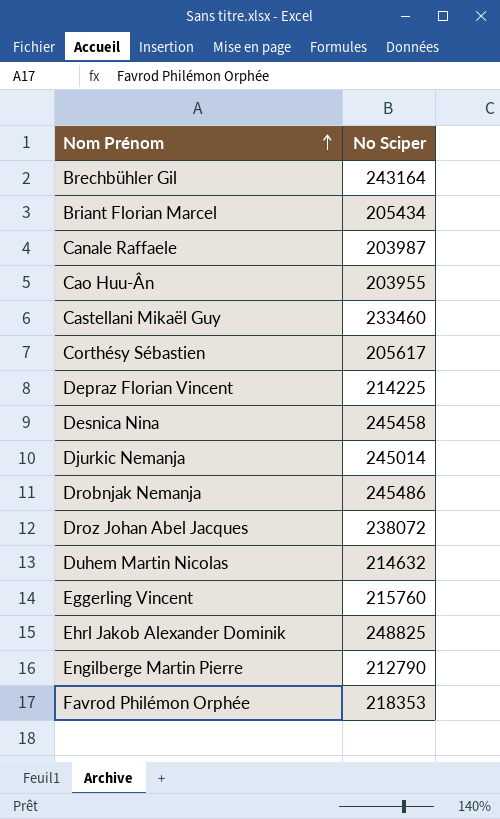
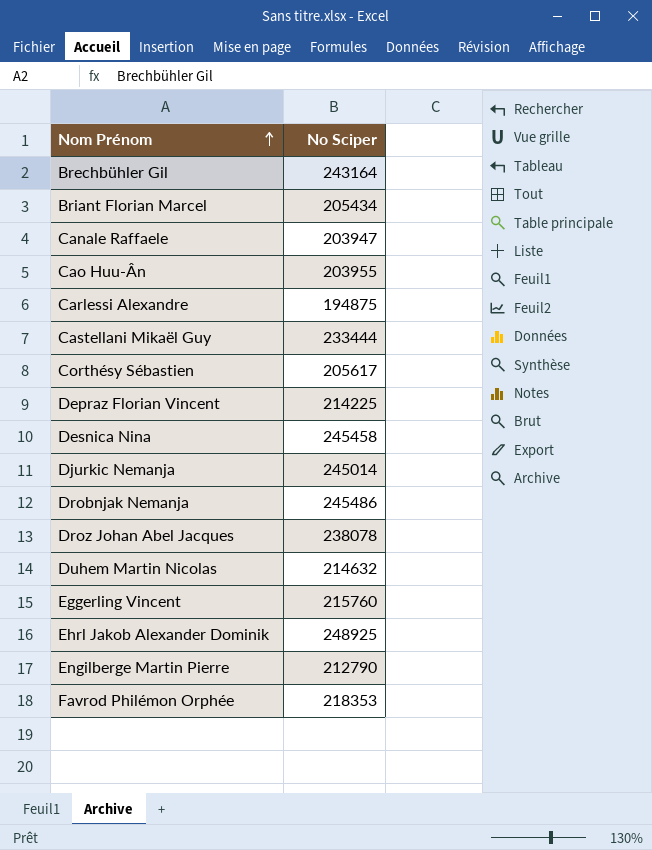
Canale Raffaele | No Sciper: 203987 -> 203947
row Carlessi Alexandre: none -> 194875
Castellani Mikaël Guy | No Sciper: 233460 -> 233444
Droz Johan Abel Jacques | No Sciper: 238072 -> 238078
Ehrl Jakob Alexander Dominik | No Sciper: 248825 -> 248925

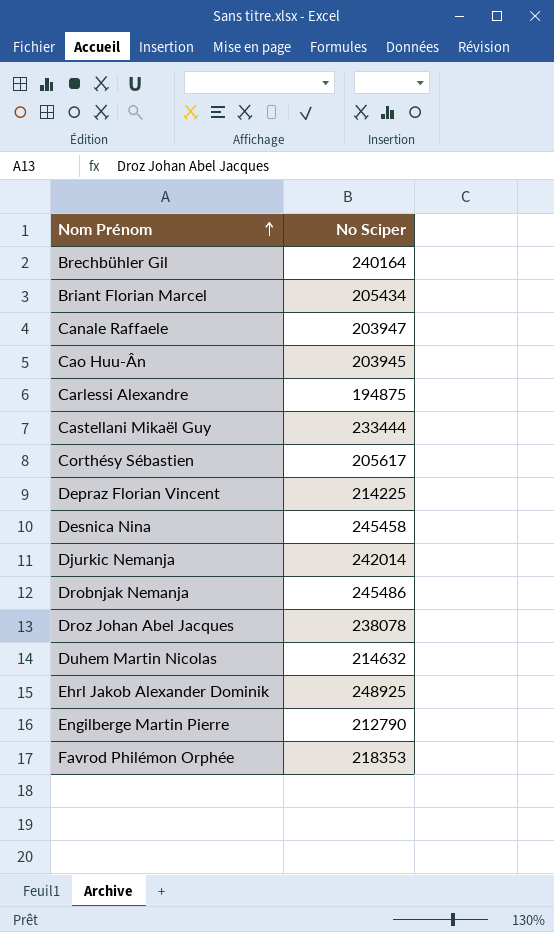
row Eggerling Vincent: 215760 -> none
Brechbühler Gil | No Sciper: 243164 -> 240164
Cao Huu-Ân | No Sciper: 203955 -> 203945
Djurkic Nemanja | No Sciper: 245014 -> 242014

